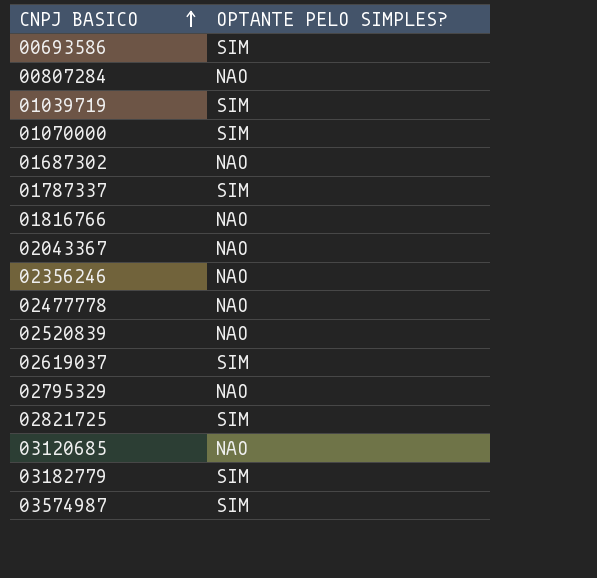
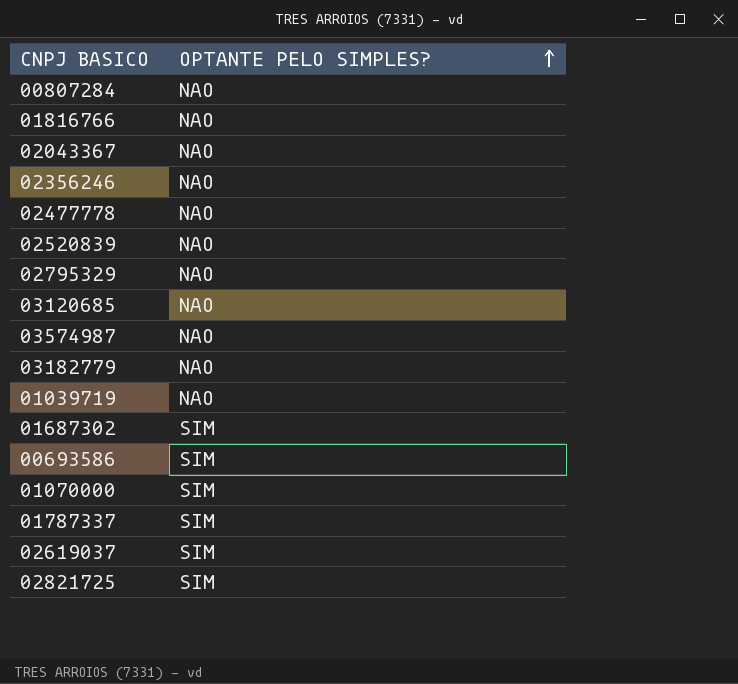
row order: CNPJ BASICO ascending -> OPTANTE PELO SIMPLES? ascending
03574987 | OPTANTE PELO SIMPLES?: SIM -> NAO
03182779 | OPTANTE PELO SIMPLES?: SIM -> NAO
01039719 | OPTANTE PELO SIMPLES?: SIM -> NAO
01687302 | OPTANTE PELO SIMPLES?: NAO -> SIM

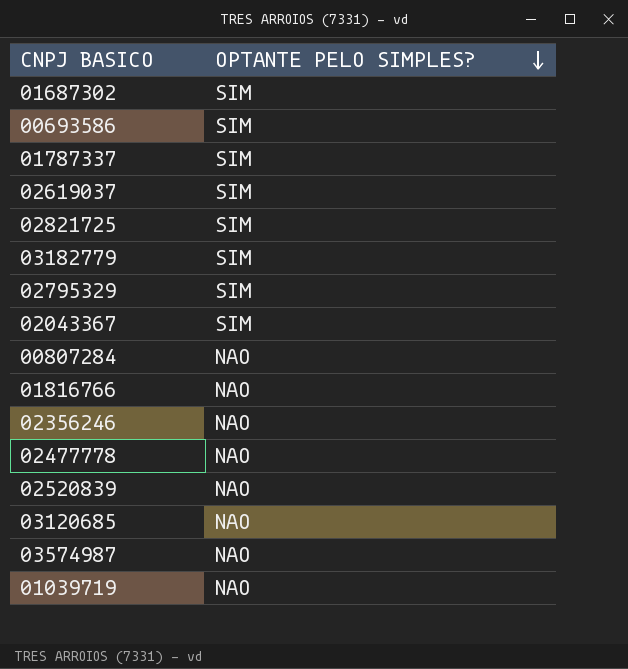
row order: OPTANTE PELO SIMPLES? ascending -> OPTANTE PELO SIMPLES? descending
row 01070000: SIM -> none
03182779 | OPTANTE PELO SIMPLES?: NAO -> SIM
02795329 | OPTANTE PELO SIMPLES?: NAO -> SIM
02043367 | OPTANTE PELO SIMPLES?: NAO -> SIM

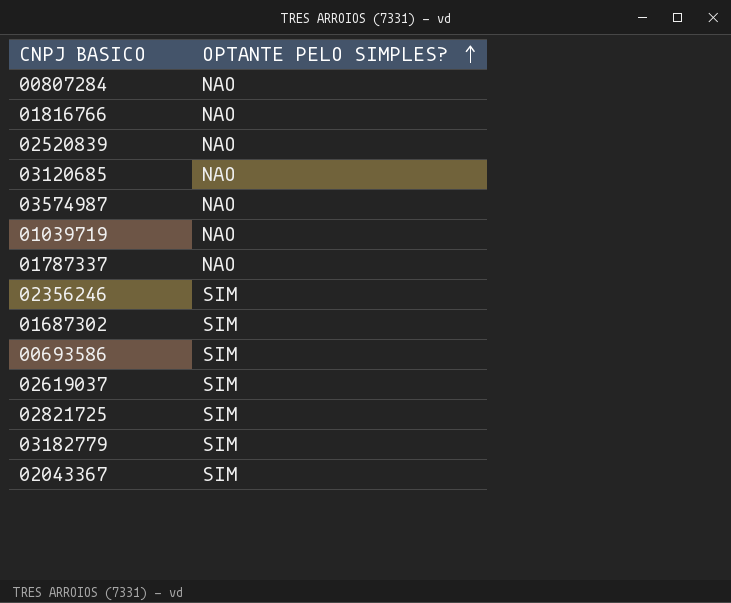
row order: OPTANTE PELO SIMPLES? descending -> OPTANTE PELO SIMPLES? ascending
row 02795329: SIM -> none
row 02477778: NAO -> none
01787337 | OPTANTE PELO SIMPLES?: SIM -> NAO
02356246 | OPTANTE PELO SIMPLES?: NAO -> SIM

